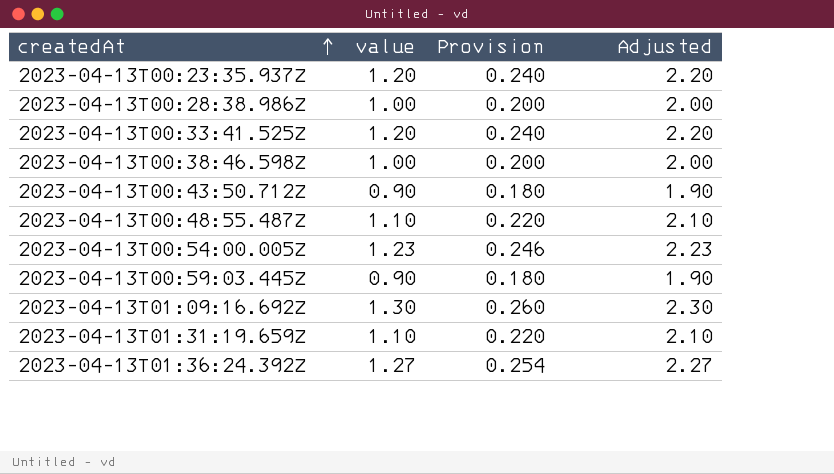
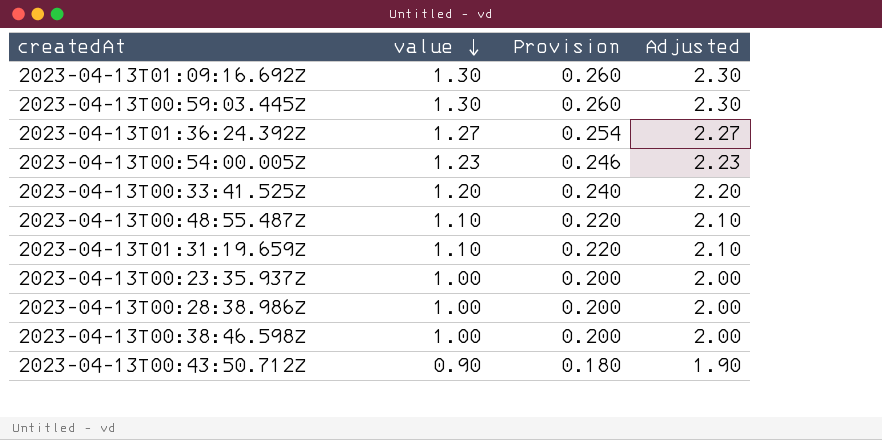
row order: createdAt ascending -> value descending
2023-04-13T00:59:03.445Z | value: 0.90 -> 1.30
2023-04-13T00:59:03.445Z | Provision: 0.180 -> 0.260
2023-04-13T00:59:03.445Z | Adjusted: 1.90 -> 2.30
2023-04-13T00:23:35.937Z | value: 1.20 -> 1.00
2023-04-13T00:23:35.937Z | Provision: 0.240 -> 0.200
2023-04-13T00:23:35.937Z | Adjusted: 2.20 -> 2.00

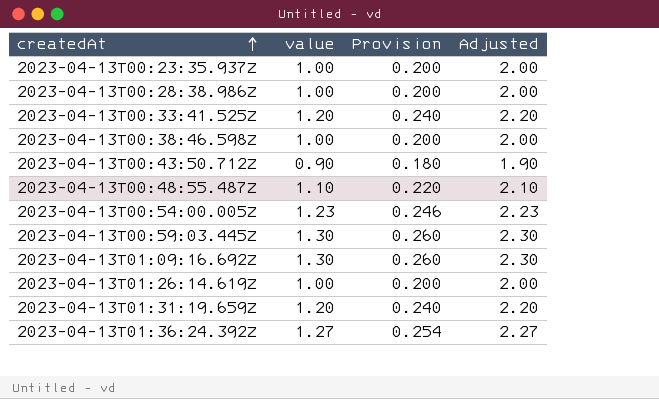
row order: value descending -> createdAt ascending
row 2023-04-13T01:26:14.619Z: none -> 1.00 | 0.200 | 2.00
2023-04-13T01:31:19.659Z | value: 1.10 -> 1.20
2023-04-13T01:31:19.659Z | Provision: 0.220 -> 0.240
2023-04-13T01:31:19.659Z | Adjusted: 2.10 -> 2.20

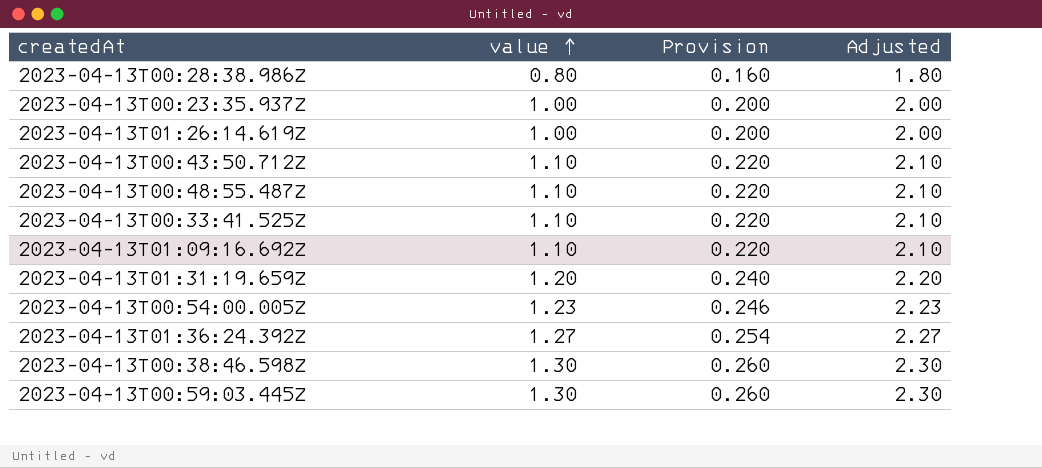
row order: createdAt ascending -> value ascending
2023-04-13T00:28:38.986Z | value: 1.00 -> 0.80
2023-04-13T00:28:38.986Z | Provision: 0.200 -> 0.160
2023-04-13T00:28:38.986Z | Adjusted: 2.00 -> 1.80
2023-04-13T00:43:50.712Z | value: 0.90 -> 1.10
2023-04-13T00:43:50.712Z | Provision: 0.180 -> 0.220
2023-04-13T00:43:50.712Z | Adjusted: 1.90 -> 2.10
2023-04-13T00:33:41.525Z | value: 1.20 -> 1.10
2023-04-13T00:33:41.525Z | Provision: 0.240 -> 0.220
2023-04-13T00:33:41.525Z | Adjusted: 2.20 -> 2.10
2023-04-13T01:09:16.692Z | value: 1.30 -> 1.10
2023-04-13T01:09:16.692Z | Provision: 0.260 -> 0.220
2023-04-13T01:09:16.692Z | Adjusted: 2.30 -> 2.10
2023-04-13T00:38:46.598Z | value: 1.00 -> 1.30
2023-04-13T00:38:46.598Z | Provision: 0.200 -> 0.260
2023-04-13T00:38:46.598Z | Adjusted: 2.00 -> 2.30

